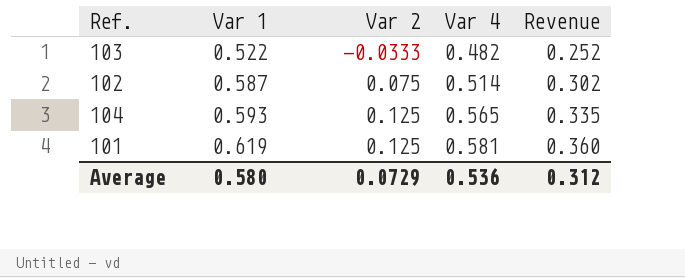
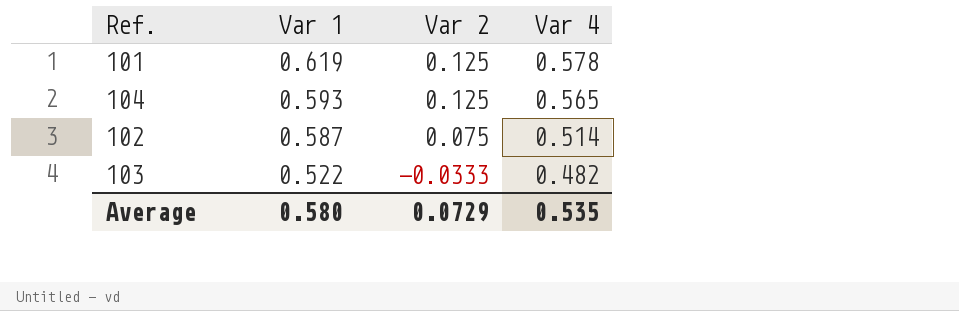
row order: Var 1 ascending -> Var 1 descending
column Revenue | formula: [Var 1] * [Var 4] -> none
101 | Var 4: 0.581 -> 0.578
Average | Var 4: 0.536 -> 0.535

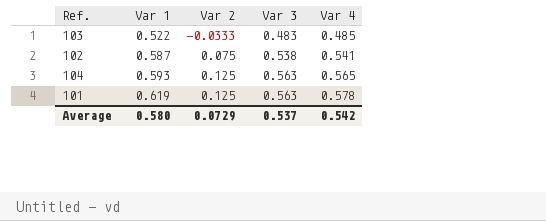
row order: Var 1 descending -> Var 1 ascending
column Var 3 | position: none -> 4
103 | Var 4: 0.482 -> 0.485
102 | Var 4: 0.514 -> 0.541
Average | Var 4: 0.535 -> 0.542

